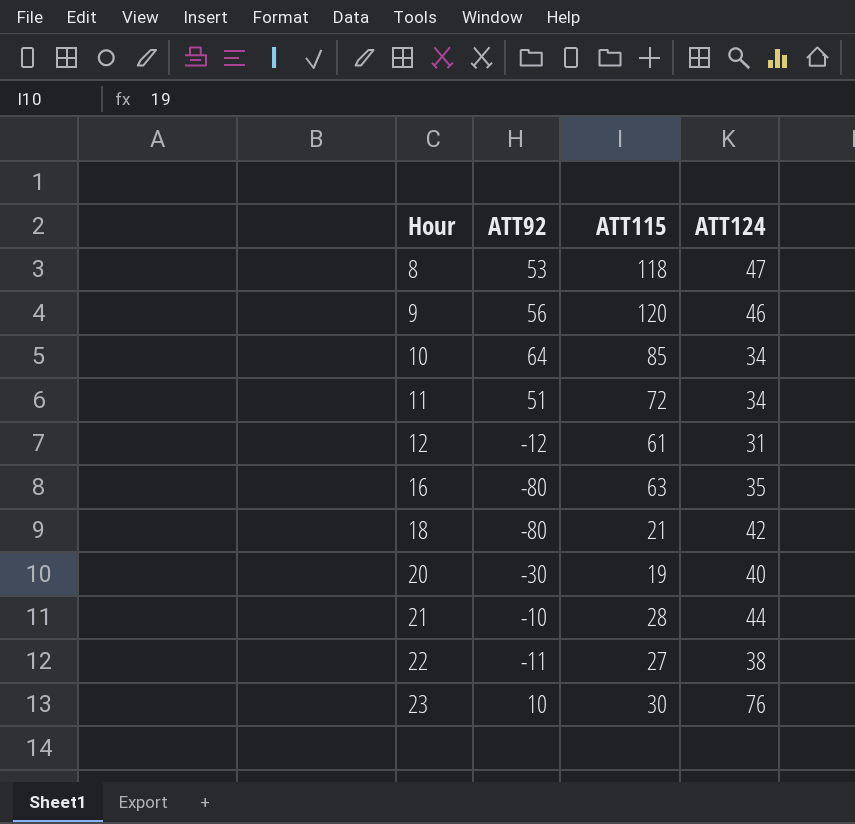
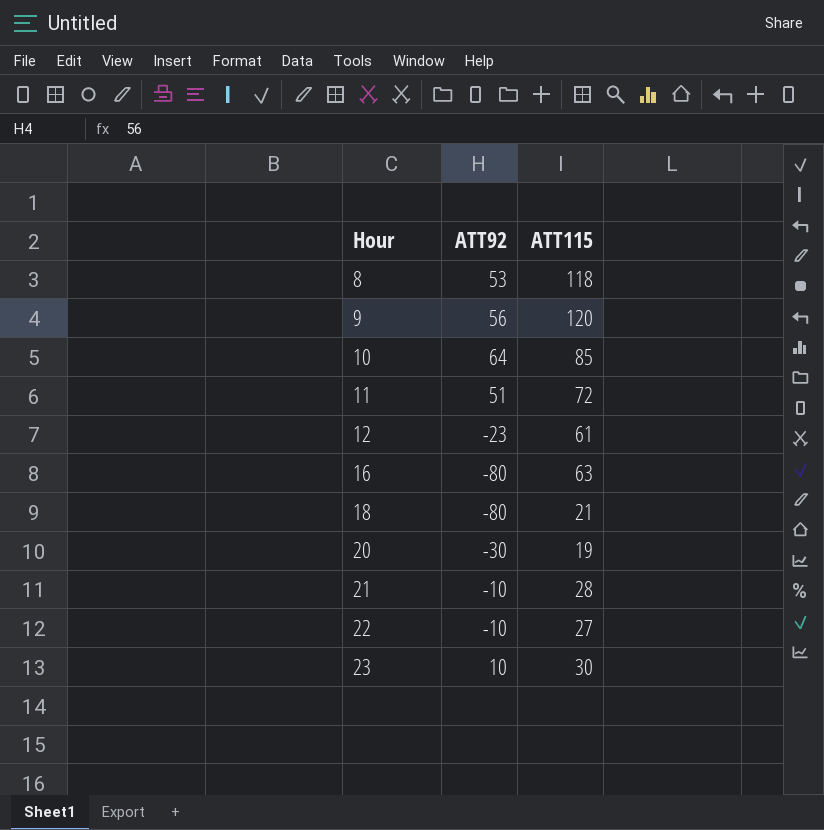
column ATT124 | position: 4 -> none
12 | ATT92: -12 -> -23
22 | ATT92: -11 -> -10

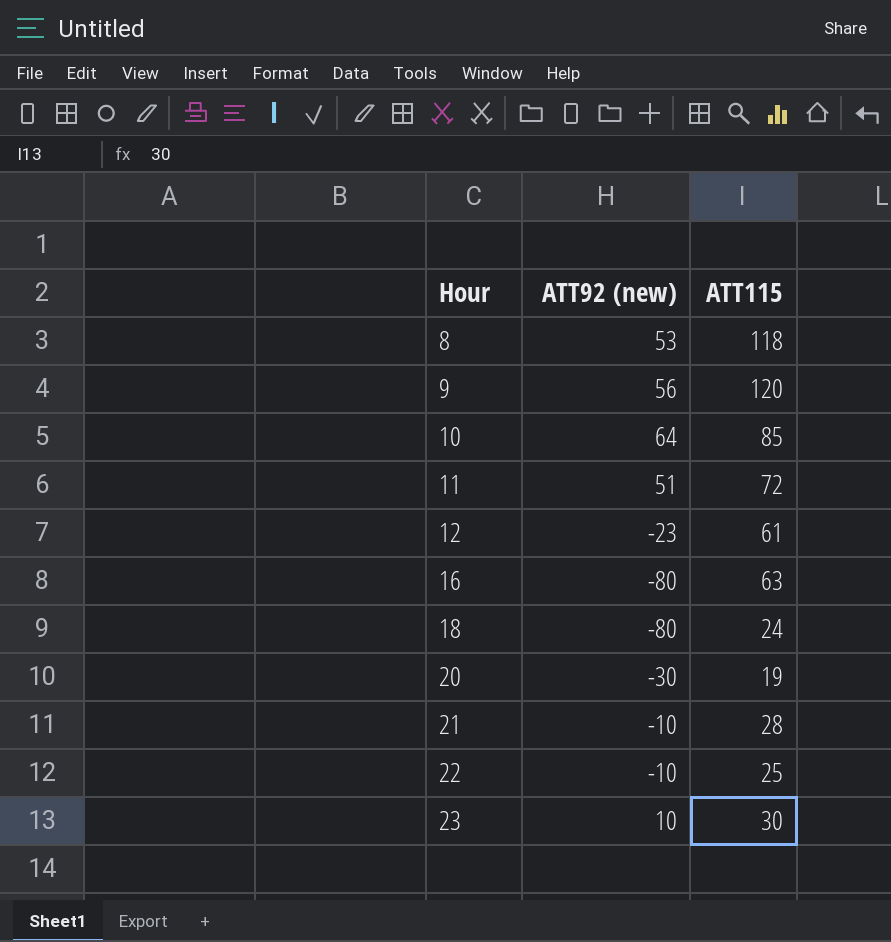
column name: ATT92 -> ATT92 (new)
18 | ATT115: 21 -> 24
22 | ATT115: 27 -> 25

